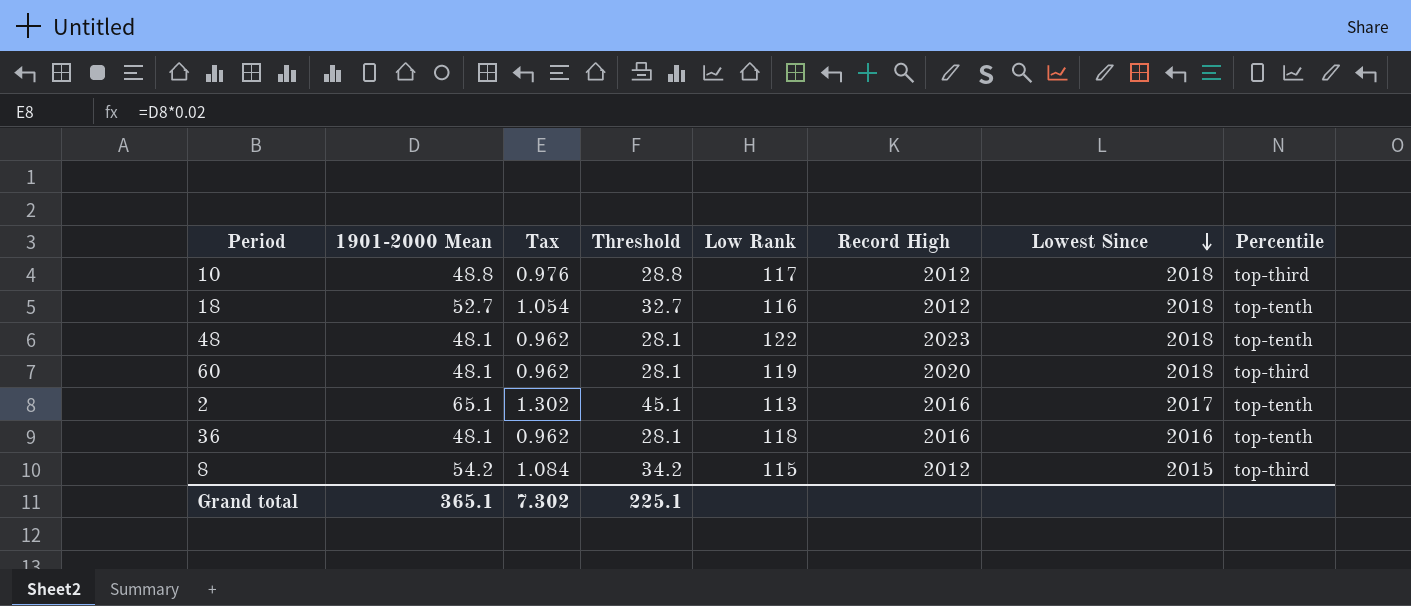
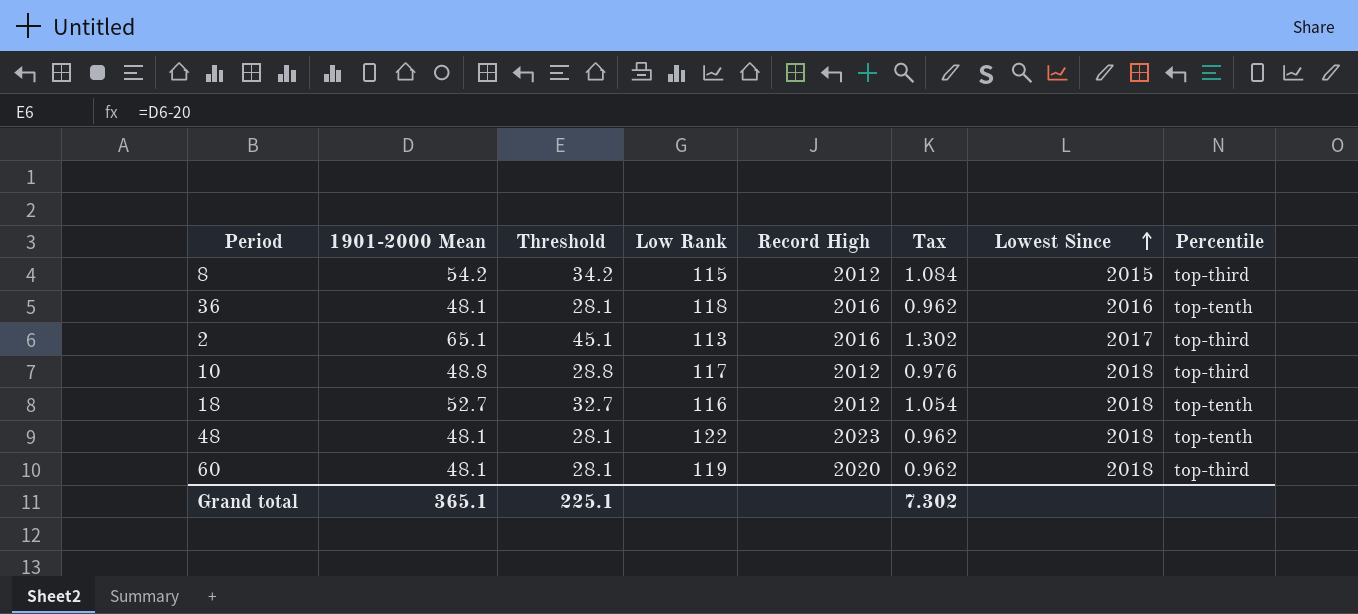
row order: Lowest Since descending -> Lowest Since ascending
column Tax | position: 3 -> 6
2 | Percentile: top-tenth -> top-third

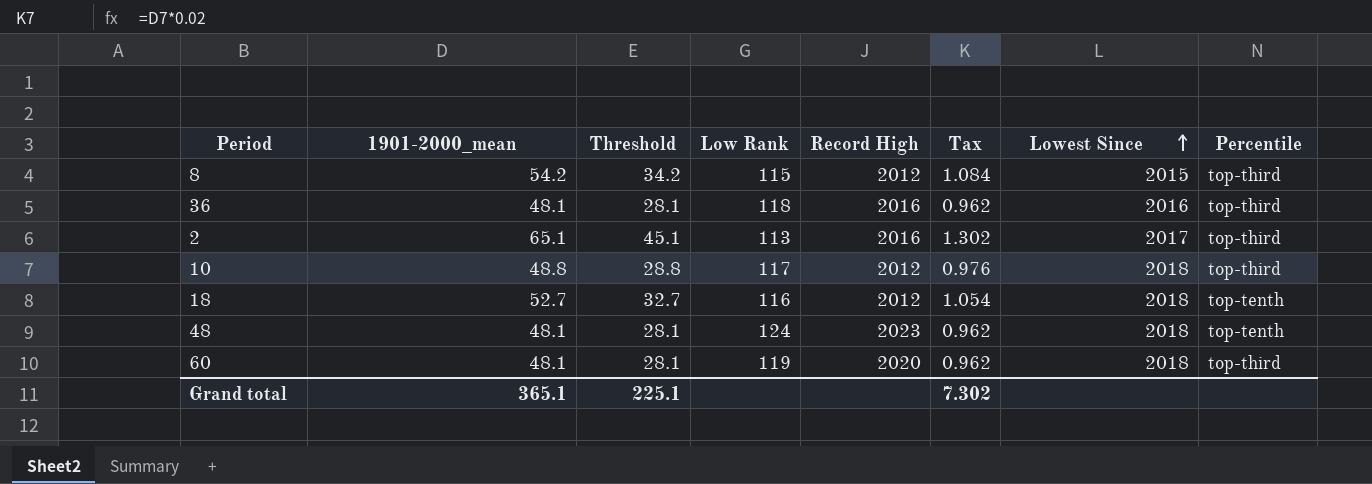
column name: 1901-2000 Mean -> 1901-2000_mean
36 | Percentile: top-tenth -> top-third
48 | Low Rank: 122 -> 124

